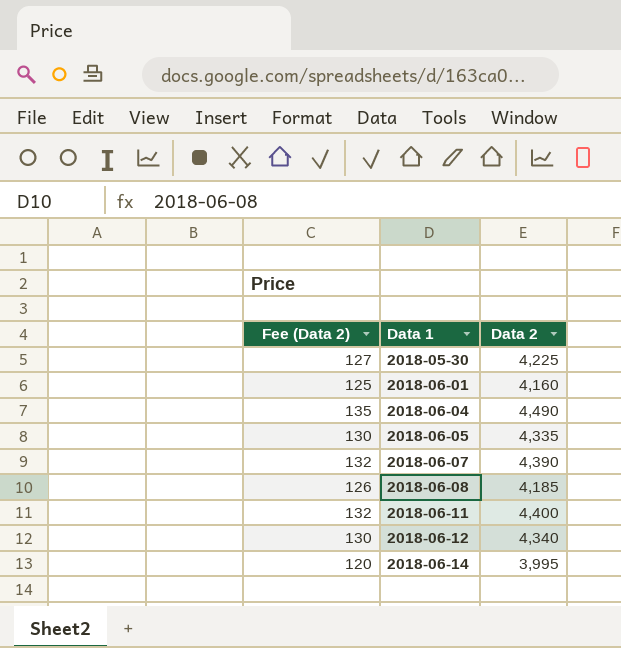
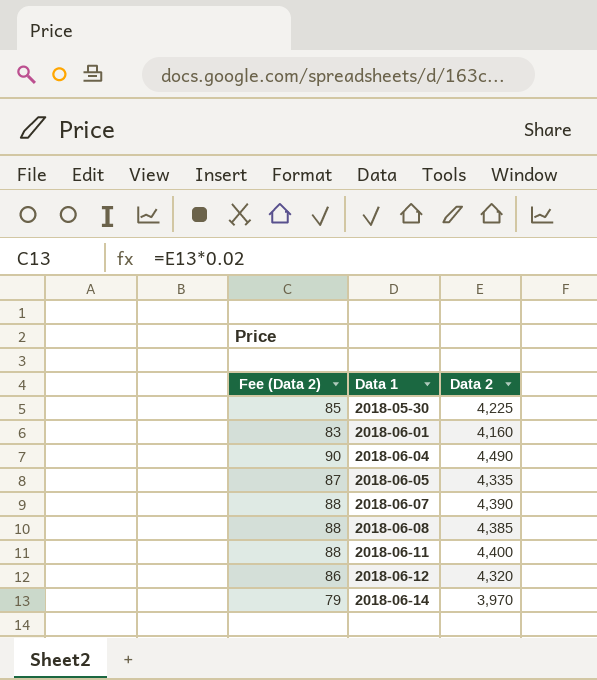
column Fee (Data 2) | formula: [Data 2] * 0.03 -> [Data 2] * 0.02
2018-06-08 | Data 2: 4,185 -> 4,385
2018-06-12 | Data 2: 4,340 -> 4,320
2018-06-14 | Data 2: 3,995 -> 3,970

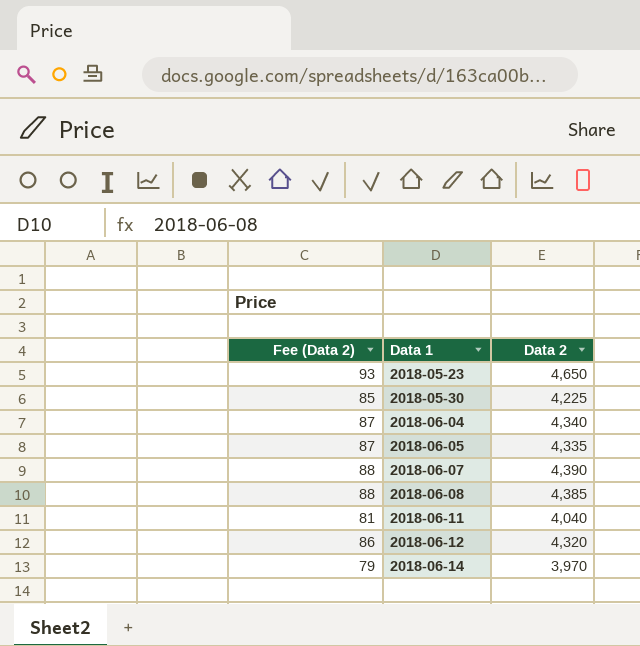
row 2018-06-01: 83 | 4,160 -> none
row 2018-05-23: none -> 93 | 4,650
2018-06-04 | Fee (Data 2): 90 -> 87
2018-06-04 | Data 2: 4,490 -> 4,340
2018-06-11 | Fee (Data 2): 88 -> 81
2018-06-11 | Data 2: 4,400 -> 4,040

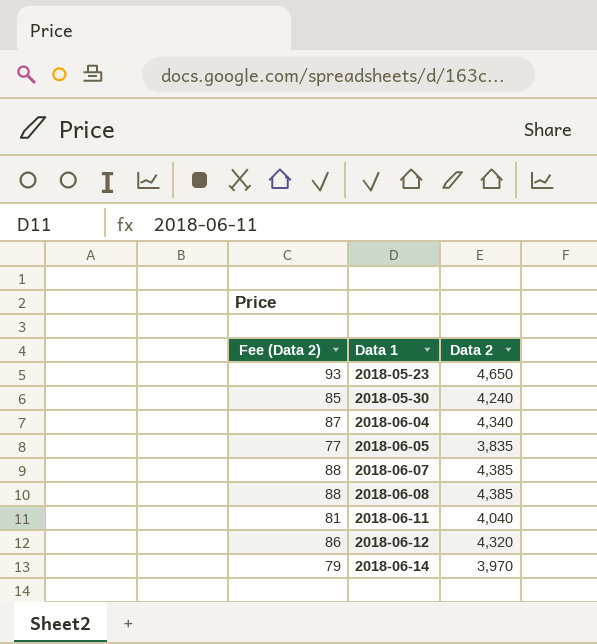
2018-05-30 | Data 2: 4,225 -> 4,240
2018-06-05 | Fee (Data 2): 87 -> 77
2018-06-05 | Data 2: 4,335 -> 3,835
2018-06-07 | Data 2: 4,390 -> 4,385

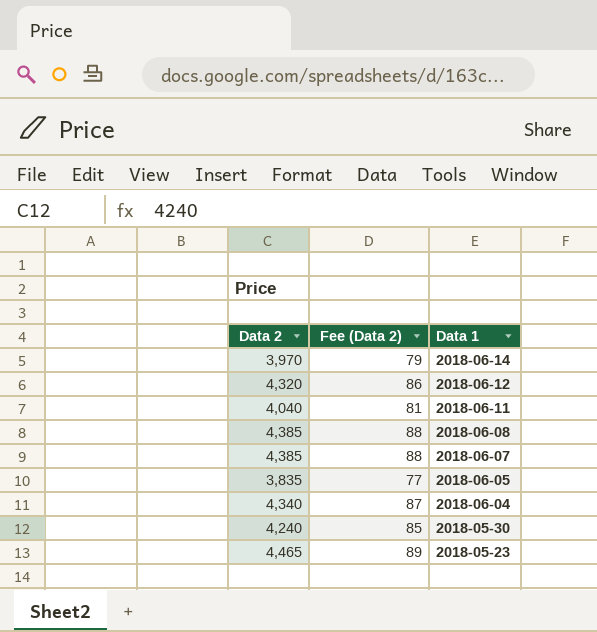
row order: Data 1 ascending -> Data 1 descending
column Data 2 | position: 3 -> 1
2018-05-23 | Data 2: 4,650 -> 4,465
2018-05-23 | Fee (Data 2): 93 -> 89

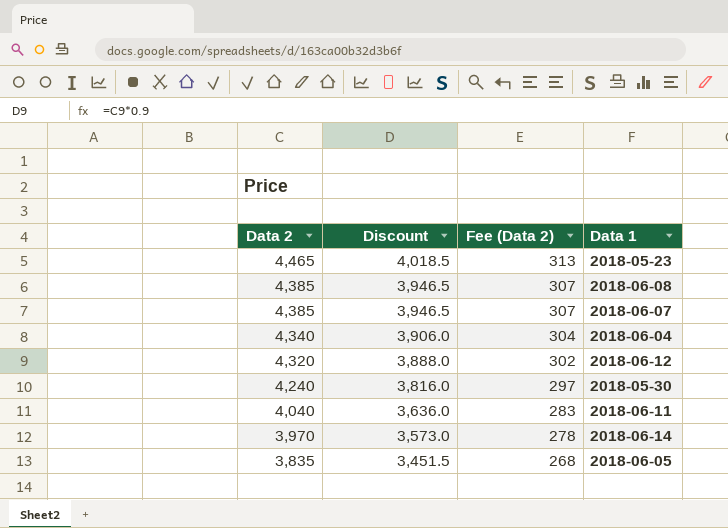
row order: Data 1 descending -> Data 2 descending
column Discount | formula: none -> [Data 2] * 0.9
column Fee (Data 2) | formula: [Data 2] * 0.02 -> [Data 2] * 0.07

